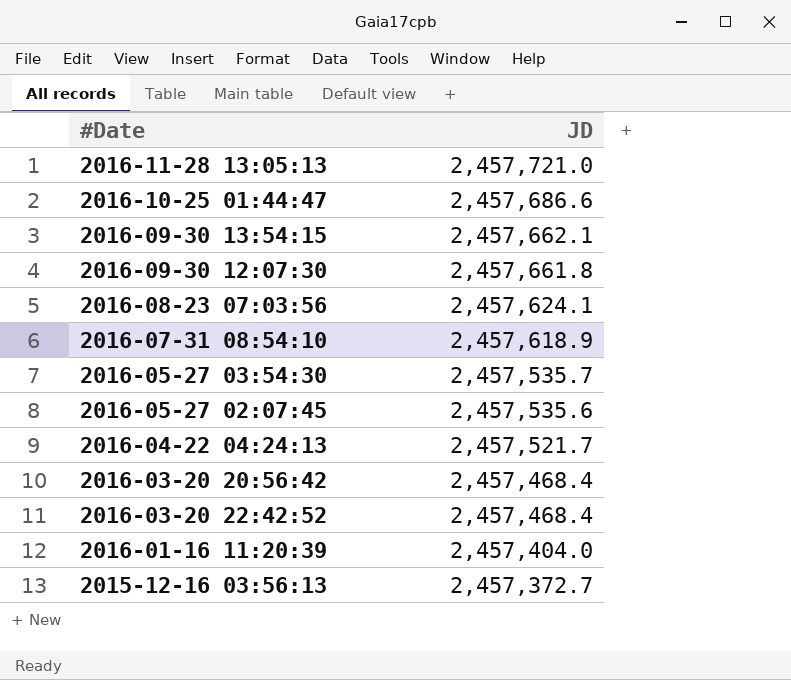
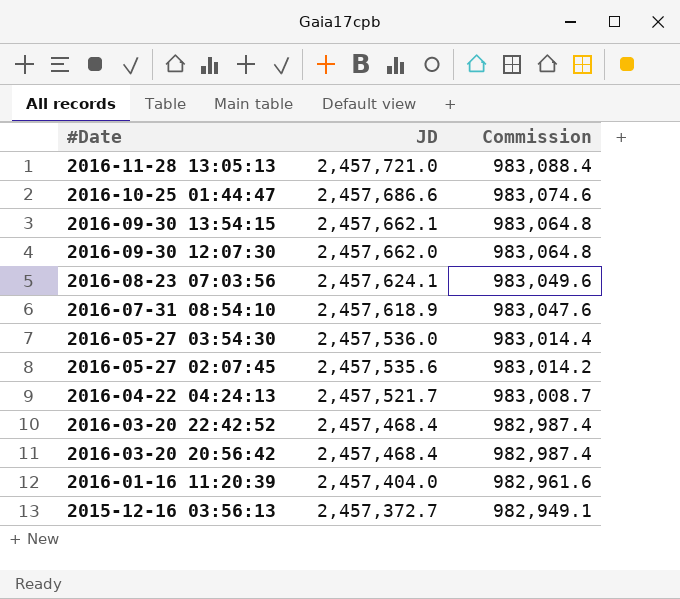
row order: JD descending -> #Date descending
column Commission | formula: none -> [JD] * 0.4
2016-09-30 12:07:30 | JD: 2,457,661.8 -> 2,457,662.0
2016-05-27 03:54:30 | JD: 2,457,535.7 -> 2,457,536.0

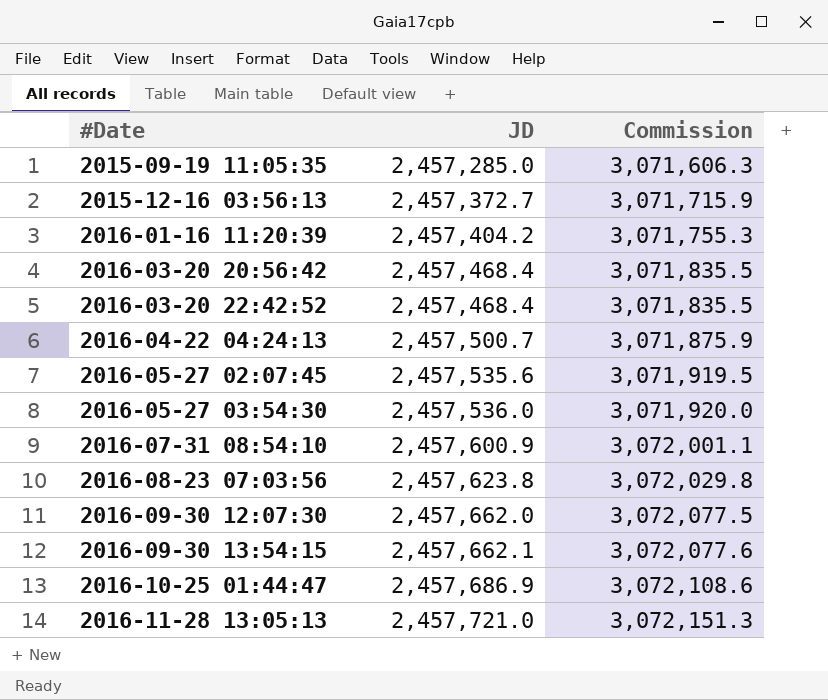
row order: #Date descending -> #Date ascending
column Commission | formula: [JD] * 0.4 -> [JD] * 1.25
row 2015-09-19 11:05:35: none -> 2,457,285.0 | 3,071,606.3
2016-01-16 11:20:39 | JD: 2,457,404.0 -> 2,457,404.2
2016-04-22 04:24:13 | JD: 2,457,521.7 -> 2,457,500.7
2016-07-31 08:54:10 | JD: 2,457,618.9 -> 2,457,600.9
2016-08-23 07:03:56 | JD: 2,457,624.1 -> 2,457,623.8
2016-10-25 01:44:47 | JD: 2,457,686.6 -> 2,457,686.9

